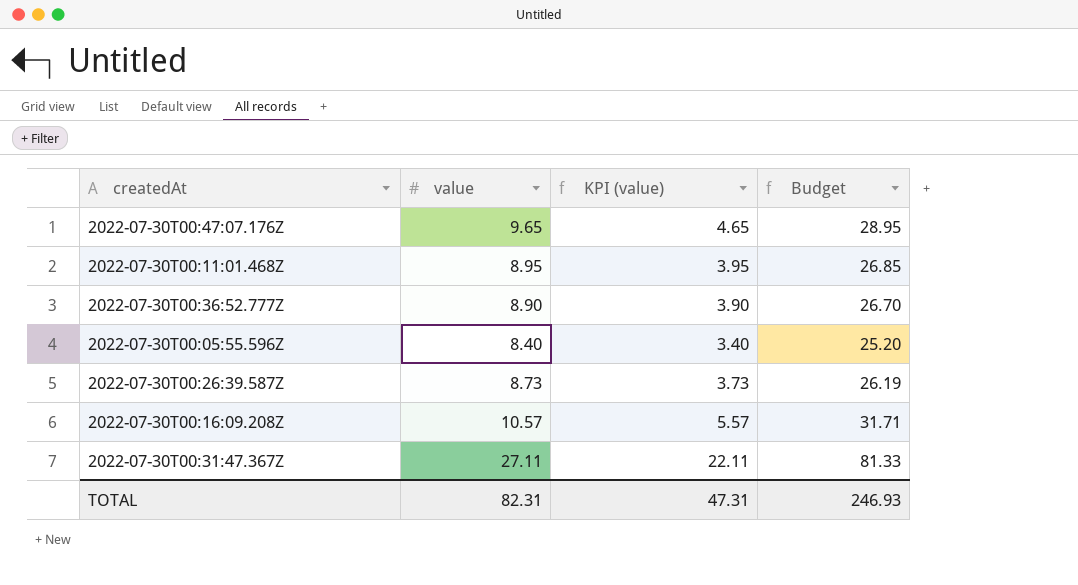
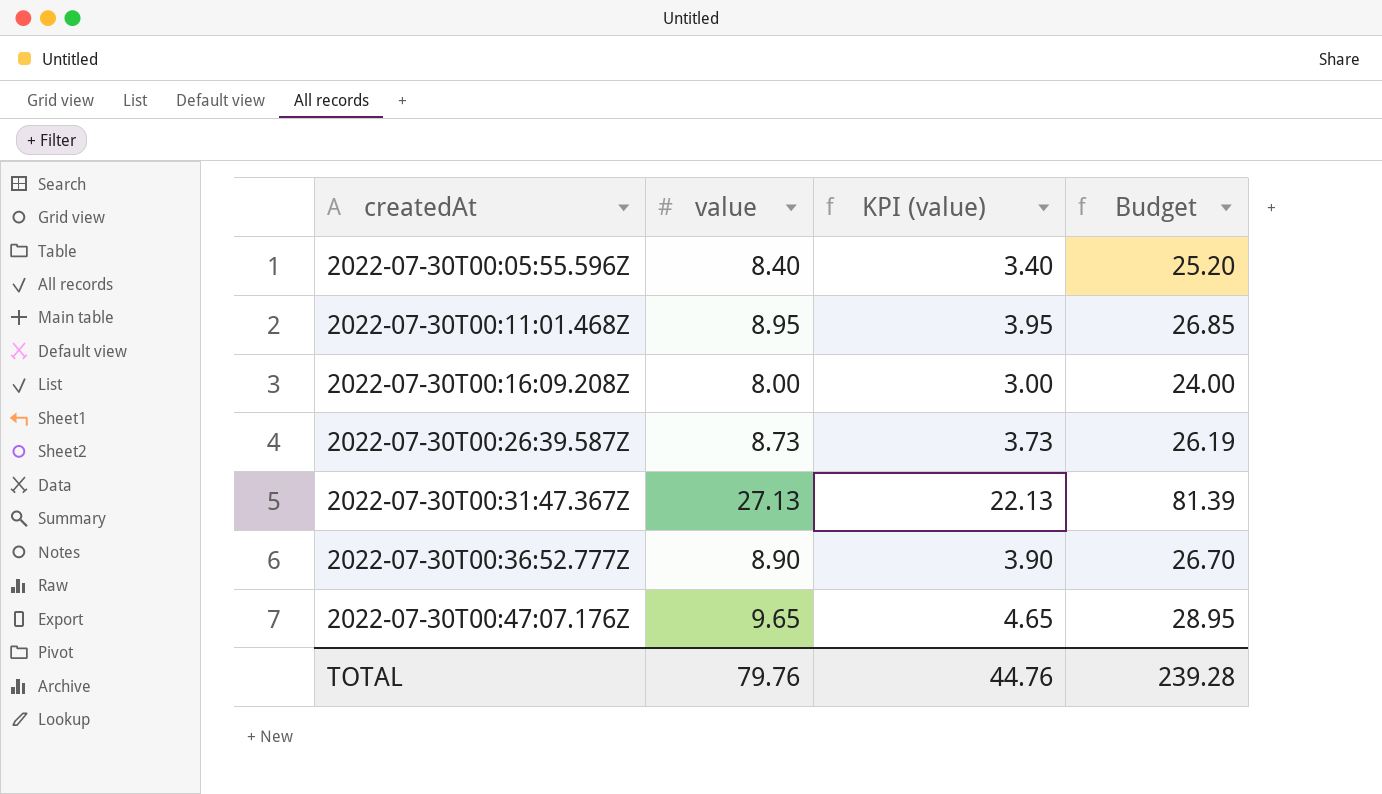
row order: none -> createdAt ascending
2022-07-30T00:16:09.208Z | value: 10.57 -> 8.00
2022-07-30T00:16:09.208Z | KPI (value): 5.57 -> 3.00
2022-07-30T00:16:09.208Z | Budget: 31.71 -> 24.00
2022-07-30T00:31:47.367Z | value: 27.11 -> 27.13
2022-07-30T00:31:47.367Z | KPI (value): 22.11 -> 22.13
2022-07-30T00:31:47.367Z | Budget: 81.33 -> 81.39
TOTAL | value: 82.31 -> 79.76
TOTAL | KPI (value): 47.31 -> 44.76
TOTAL | Budget: 246.93 -> 239.28

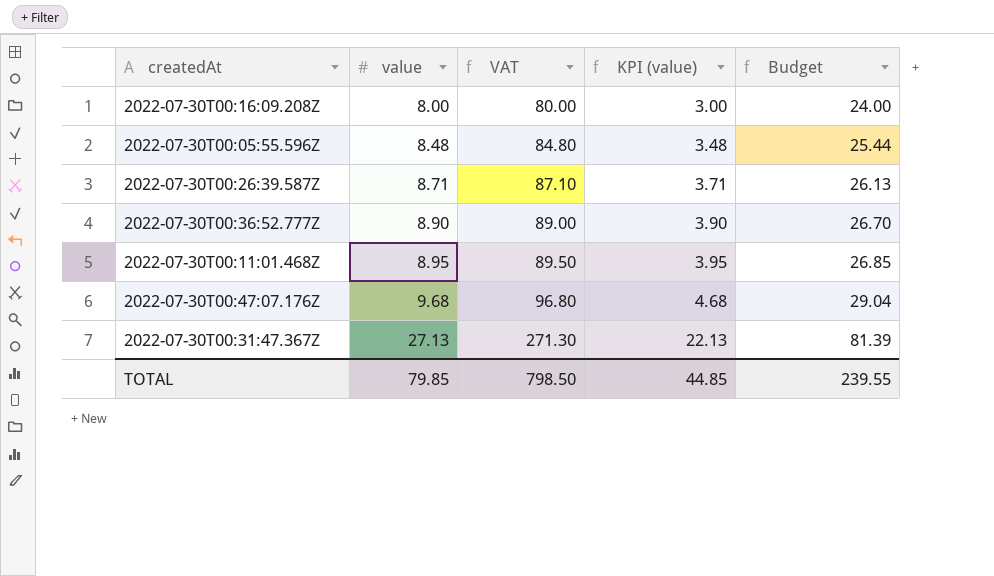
row order: createdAt ascending -> value ascending
column VAT | formula: none -> [value] * 10
2022-07-30T00:05:55.596Z | value: 8.40 -> 8.48
2022-07-30T00:05:55.596Z | KPI (value): 3.40 -> 3.48
2022-07-30T00:05:55.596Z | Budget: 25.20 -> 25.44
2022-07-30T00:26:39.587Z | value: 8.73 -> 8.71
2022-07-30T00:26:39.587Z | KPI (value): 3.73 -> 3.71
2022-07-30T00:26:39.587Z | Budget: 26.19 -> 26.13
2022-07-30T00:47:07.176Z | value: 9.65 -> 9.68
2022-07-30T00:47:07.176Z | KPI (value): 4.65 -> 4.68
2022-07-30T00:47:07.176Z | Budget: 28.95 -> 29.04
TOTAL | value: 79.76 -> 79.85
TOTAL | KPI (value): 44.76 -> 44.85
TOTAL | Budget: 239.28 -> 239.55

